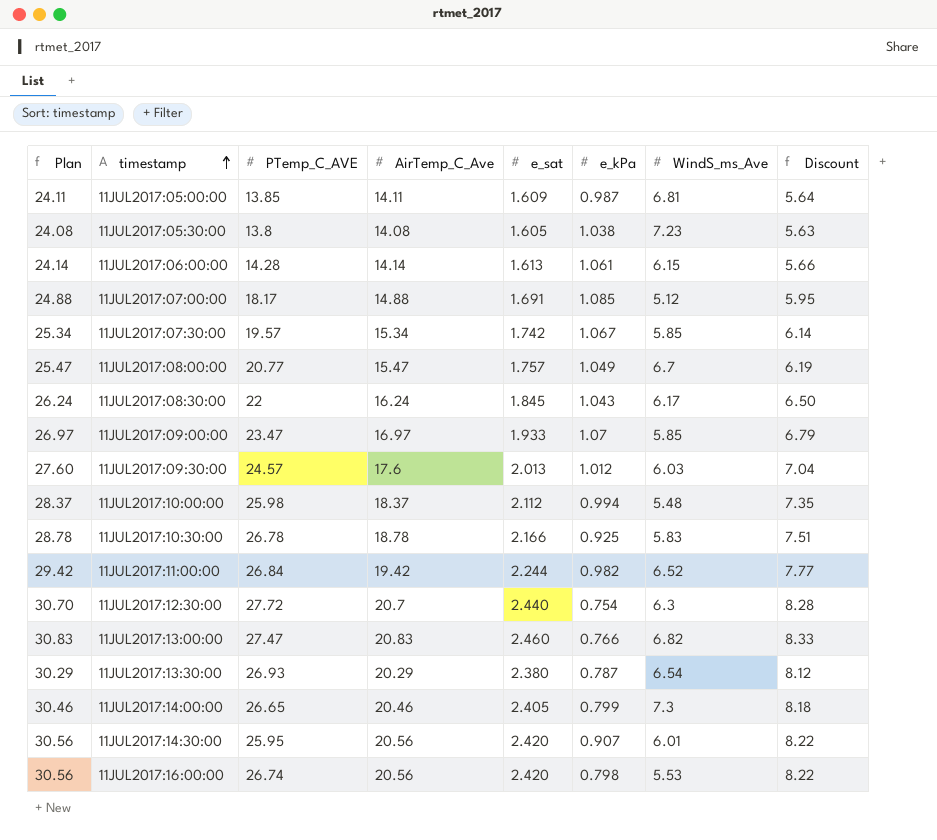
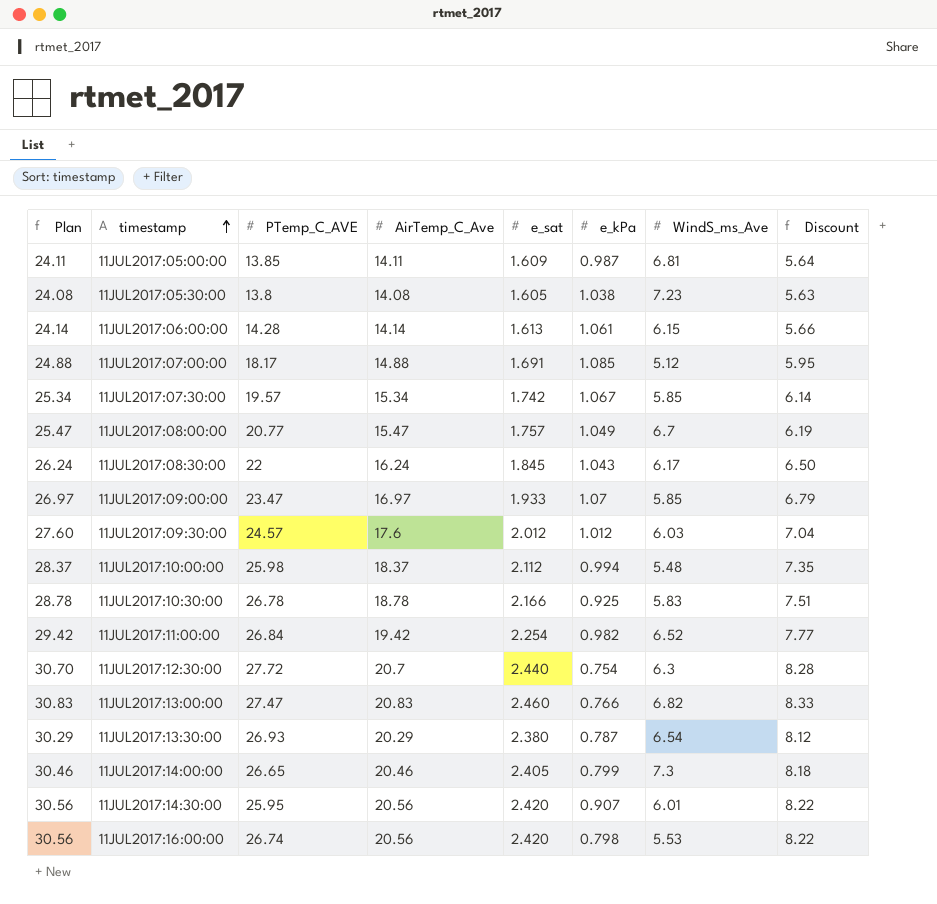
11JUL2017:09:30:00 | e_sat: 2.013 -> 2.012
11JUL2017:11:00:00 | e_sat: 2.244 -> 2.254

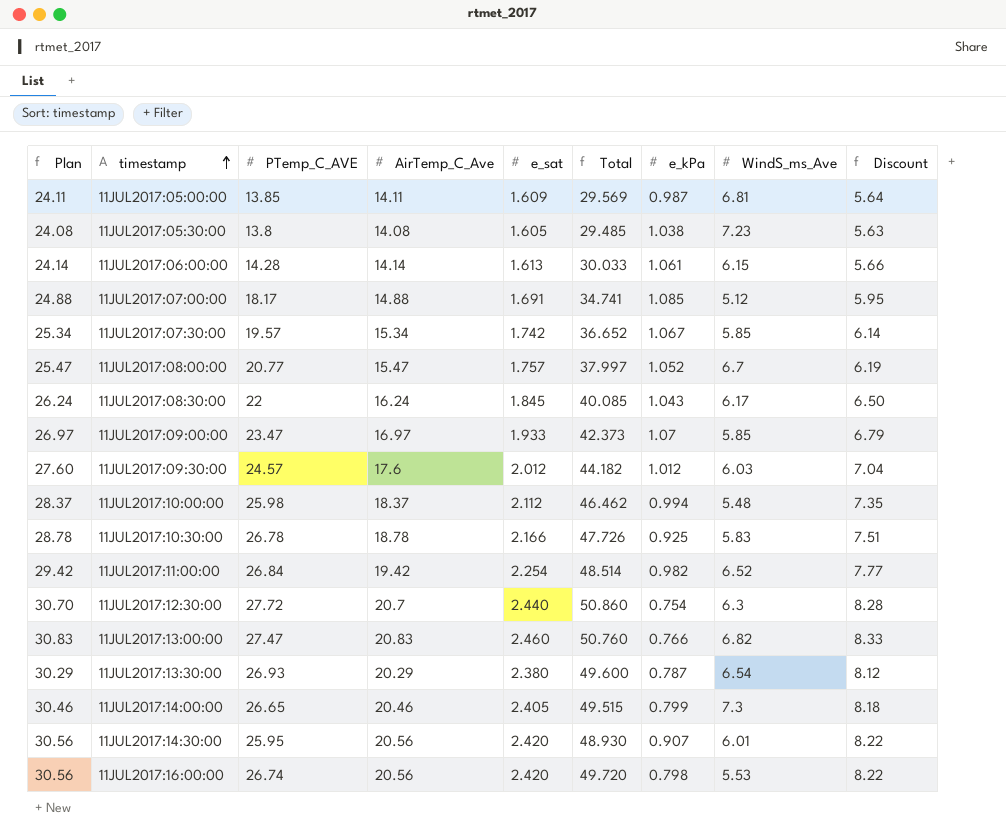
column Total | formula: none -> [PTemp_C_AVE] + [AirTemp_C_Ave] + [e_sat]
11JUL2017:08:00:00 | e_kPa: 1.049 -> 1.052

